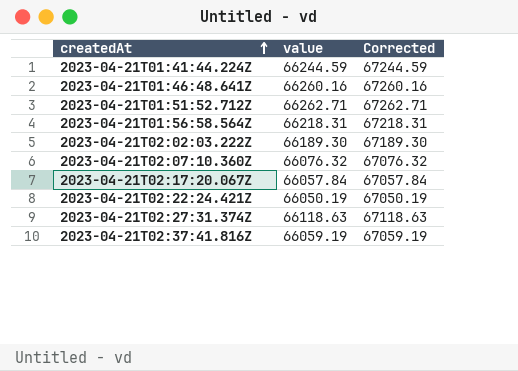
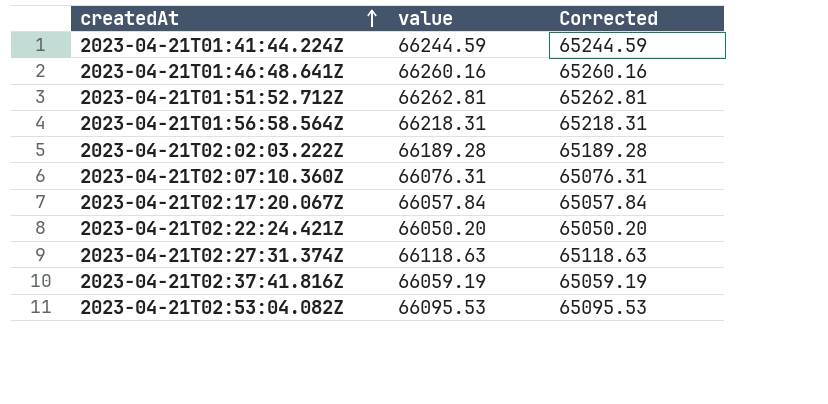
column Corrected | formula: [value] + 1000 -> [value] - 1000
2023-04-21T01:51:52.712Z | value: 66262.71 -> 66262.81
2023-04-21T02:02:03.222Z | value: 66189.30 -> 66189.28
2023-04-21T02:07:10.360Z | value: 66076.32 -> 66076.31
2023-04-21T02:22:24.421Z | value: 66050.19 -> 66050.20
row 2023-04-21T02:53:04.082Z: none -> 66095.53 | 65095.53

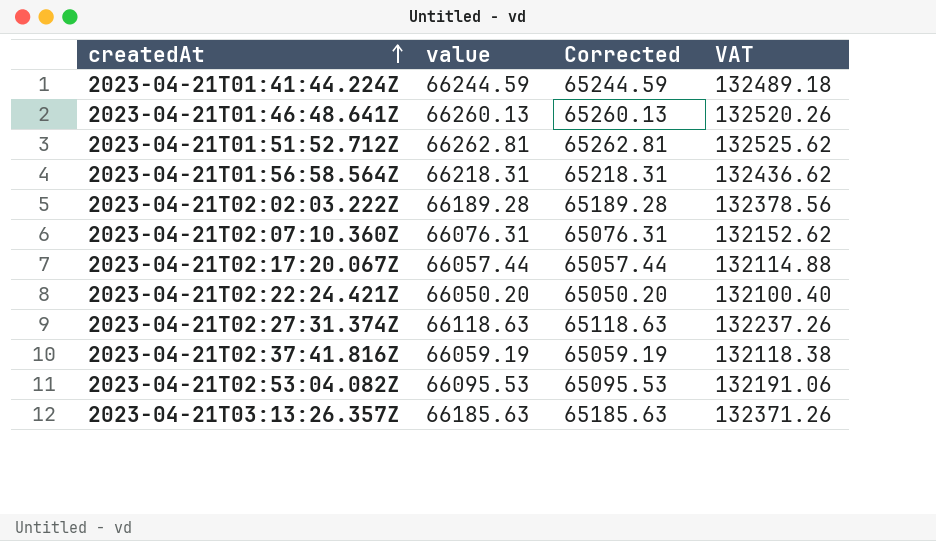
column VAT | formula: none -> [value] * 2
2023-04-21T01:46:48.641Z | value: 66260.16 -> 66260.13
2023-04-21T01:46:48.641Z | Corrected: 65260.16 -> 65260.13
2023-04-21T02:17:20.067Z | value: 66057.84 -> 66057.44
2023-04-21T02:17:20.067Z | Corrected: 65057.84 -> 65057.44
row 2023-04-21T03:13:26.357Z: none -> 66185.63 | 65185.63 | 132371.26

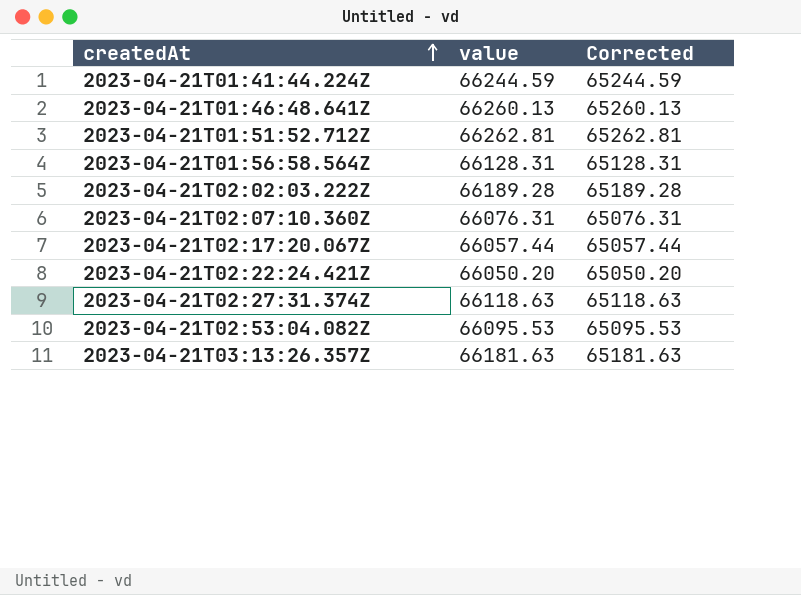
column VAT | formula: [value] * 2 -> none
row 2023-04-21T02:37:41.816Z: 66059.19 | 65059.19 | 132118.38 -> none
2023-04-21T01:56:58.564Z | value: 66218.31 -> 66128.31
2023-04-21T01:56:58.564Z | Corrected: 65218.31 -> 65128.31
2023-04-21T03:13:26.357Z | value: 66185.63 -> 66181.63
2023-04-21T03:13:26.357Z | Corrected: 65185.63 -> 65181.63

